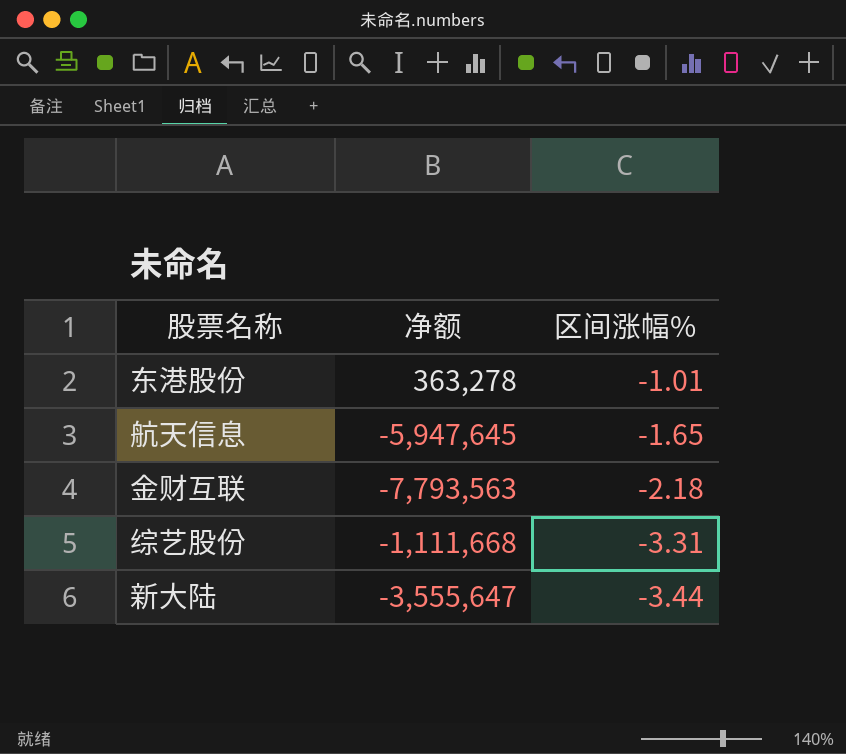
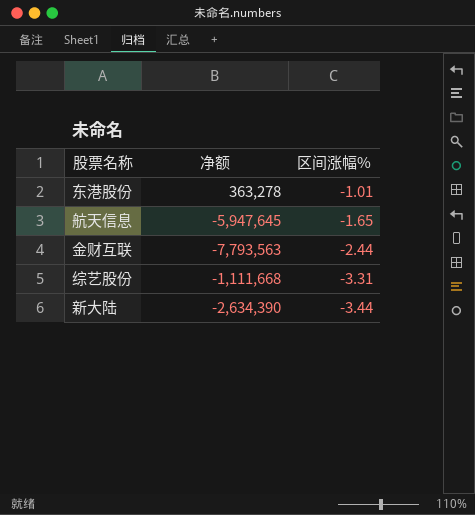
金财互联 | 区间涨幅%: -2.18 -> -2.44
新大陆 | 净额: -3,555,647 -> -2,634,390

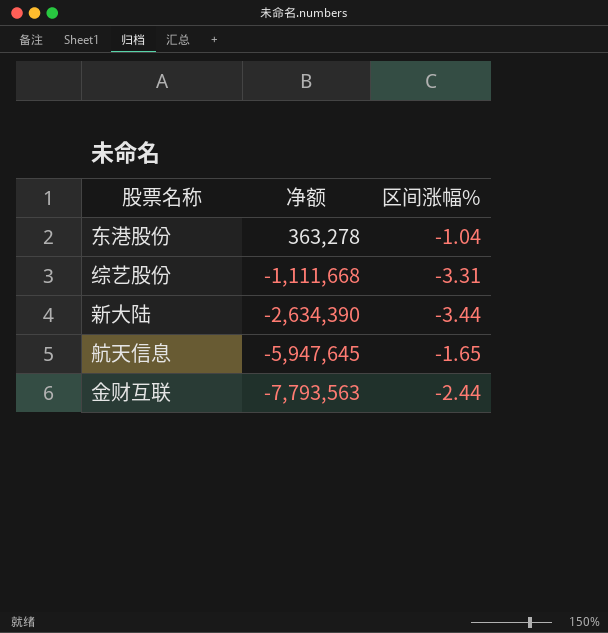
row order: 区间涨幅% descending -> 净额 descending
东港股份 | 区间涨幅%: -1.01 -> -1.04

